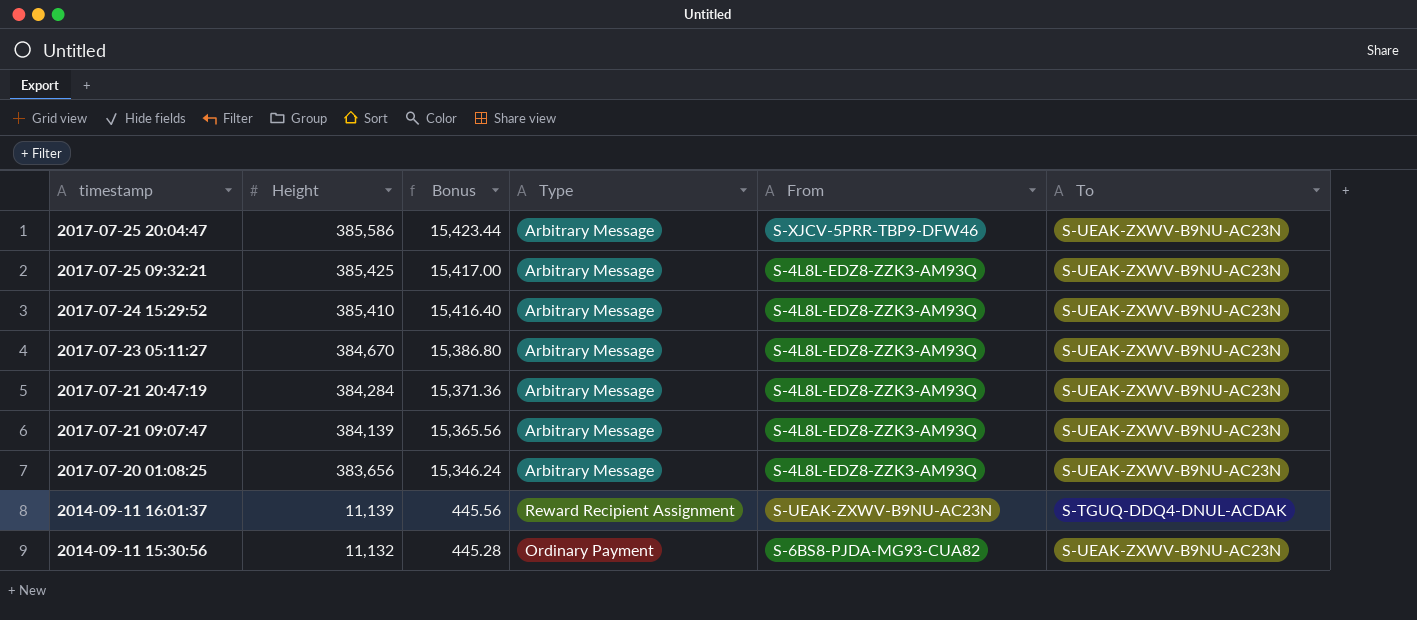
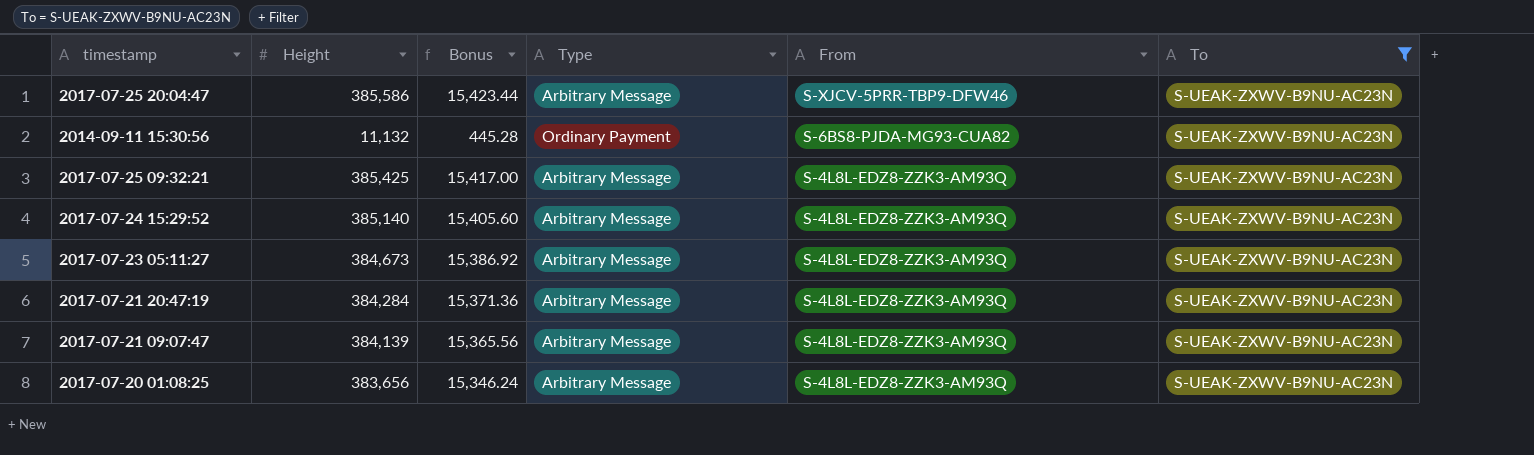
filter: none -> To = S-UEAK-ZXWV-B9NU-AC23N
row order: timestamp descending -> From descending
2017-07-24 15:29:52 | Height: 385,410 -> 385,140
2017-07-24 15:29:52 | Bonus: 15,416.40 -> 15,405.60
2017-07-23 05:11:27 | Height: 384,670 -> 384,673
2017-07-23 05:11:27 | Bonus: 15,386.80 -> 15,386.92

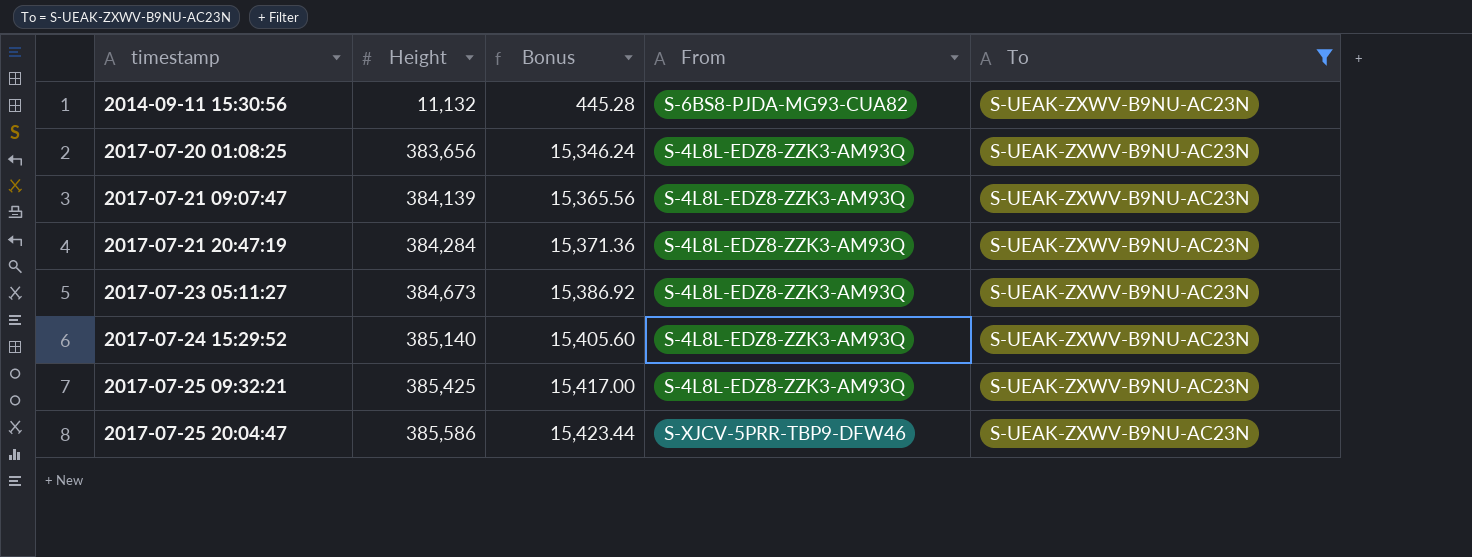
row order: From descending -> timestamp ascending
column Type | position: 4 -> none

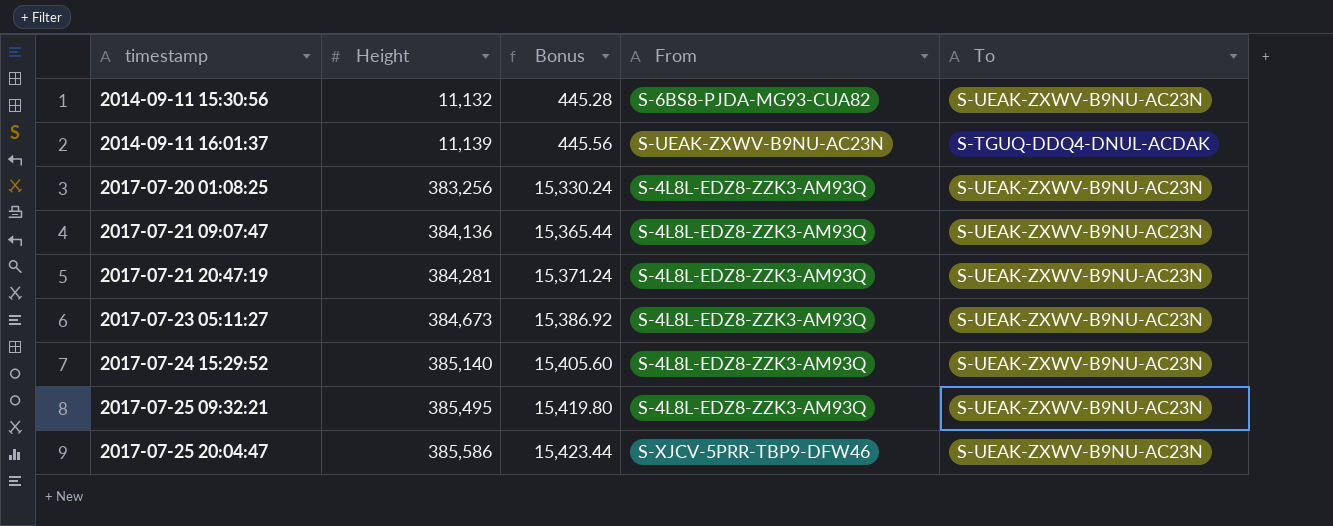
filter: To = S-UEAK-ZXWV-B9NU-AC23N -> none
2017-07-20 01:08:25 | Height: 383,656 -> 383,256
2017-07-20 01:08:25 | Bonus: 15,346.24 -> 15,330.24
2017-07-21 09:07:47 | Height: 384,139 -> 384,136
2017-07-21 09:07:47 | Bonus: 15,365.56 -> 15,365.44
2017-07-21 20:47:19 | Height: 384,284 -> 384,281
2017-07-21 20:47:19 | Bonus: 15,371.36 -> 15,371.24
2017-07-25 09:32:21 | Height: 385,425 -> 385,495
2017-07-25 09:32:21 | Bonus: 15,417.00 -> 15,419.80

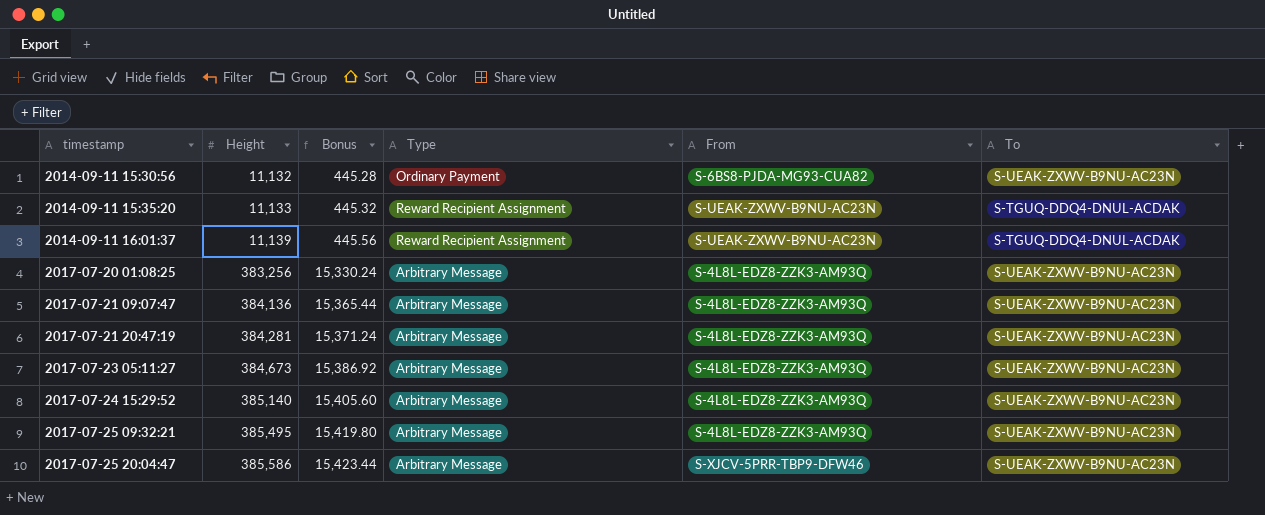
column Type | position: none -> 4
row 2014-09-11 15:35:20: none -> 11,133 | 445.32 | Reward Recipient Assignment | S-UEAK-ZXWV-B9NU-AC23N | S-TGUQ-DDQ4-DNUL-ACDAK

